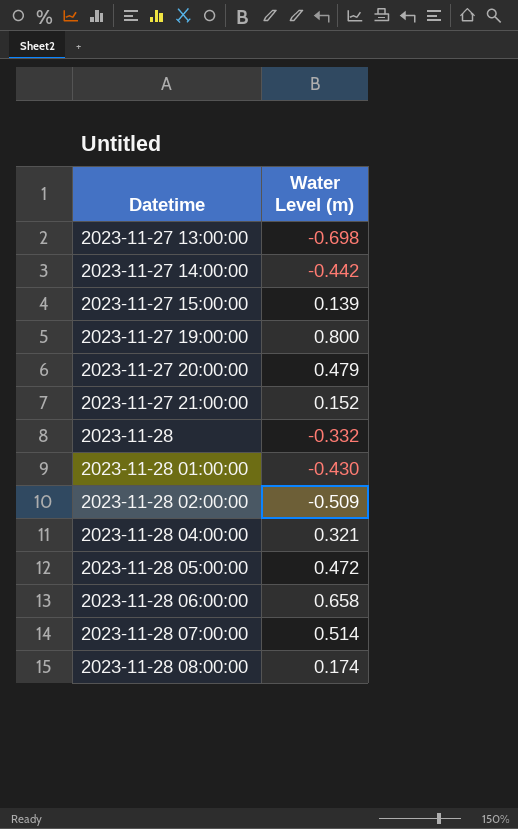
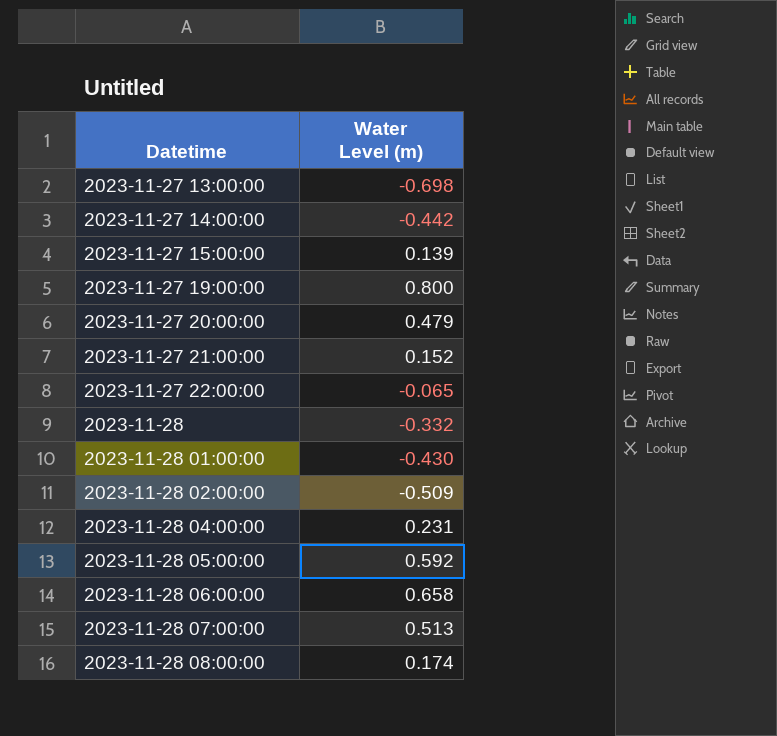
row 2023-11-27 22:00:00: none -> -0.065
2023-11-28 04:00:00 | Water Level (m): 0.321 -> 0.231
2023-11-28 05:00:00 | Water Level (m): 0.472 -> 0.592
2023-11-28 07:00:00 | Water Level (m): 0.514 -> 0.513

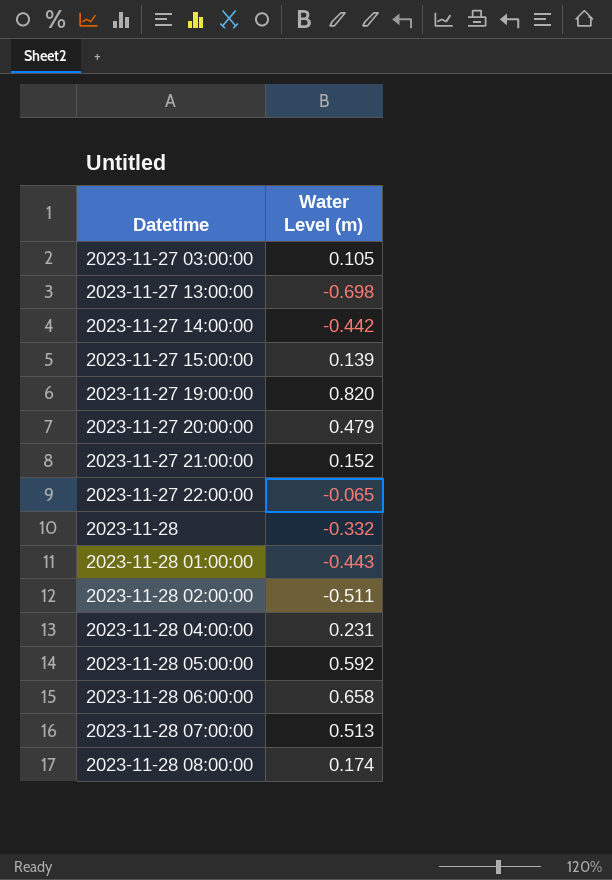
row 2023-11-27 03:00:00: none -> 0.105
2023-11-27 19:00:00 | Water Level (m): 0.800 -> 0.820
2023-11-28 01:00:00 | Water Level (m): -0.430 -> -0.443
2023-11-28 02:00:00 | Water Level (m): -0.509 -> -0.511

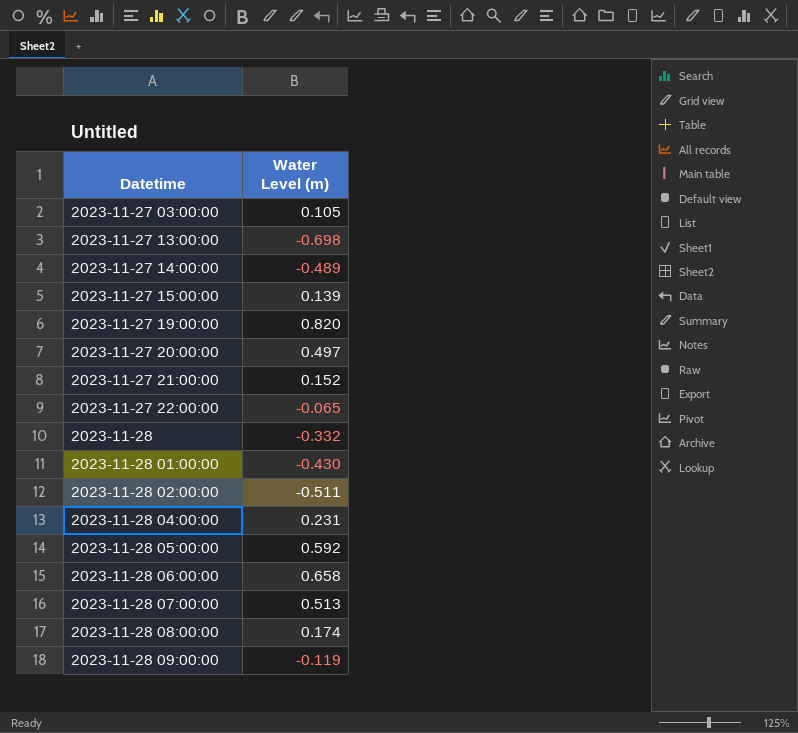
2023-11-27 14:00:00 | Water Level (m): -0.442 -> -0.489
2023-11-27 20:00:00 | Water Level (m): 0.479 -> 0.497
2023-11-28 01:00:00 | Water Level (m): -0.443 -> -0.430
row 2023-11-28 09:00:00: none -> -0.119

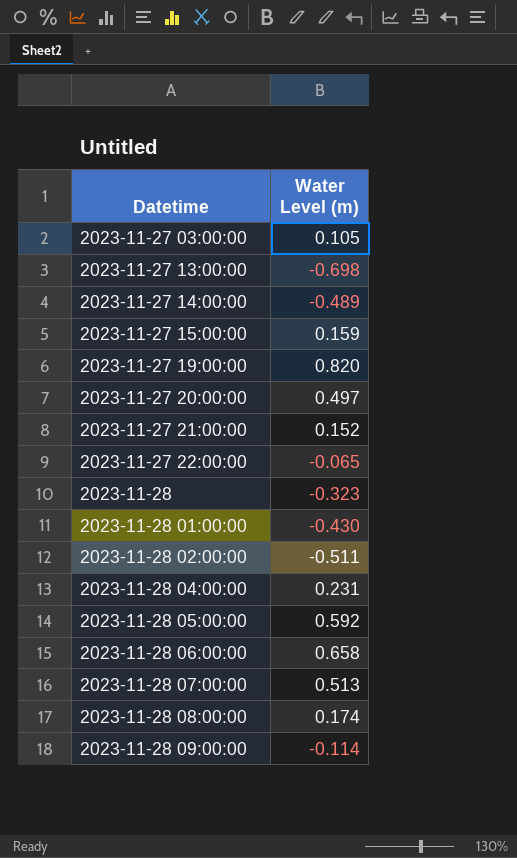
2023-11-27 15:00:00 | Water Level (m): 0.139 -> 0.159
2023-11-28 | Water Level (m): -0.332 -> -0.323
2023-11-28 09:00:00 | Water Level (m): -0.119 -> -0.114

